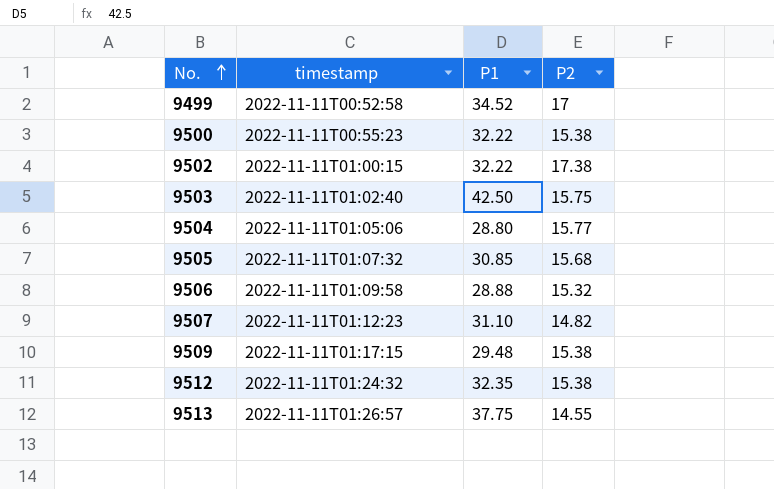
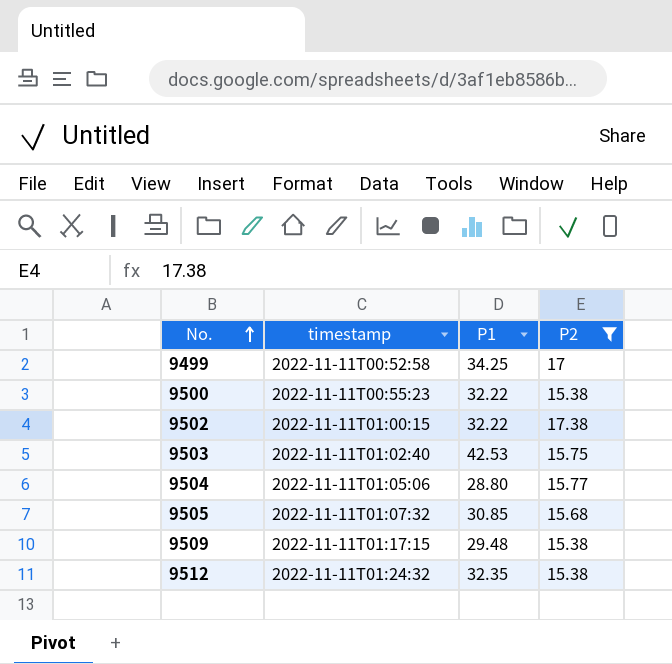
filter: none -> P2 >= 15.38
9499 | P1: 34.52 -> 34.25
9503 | P1: 42.50 -> 42.53

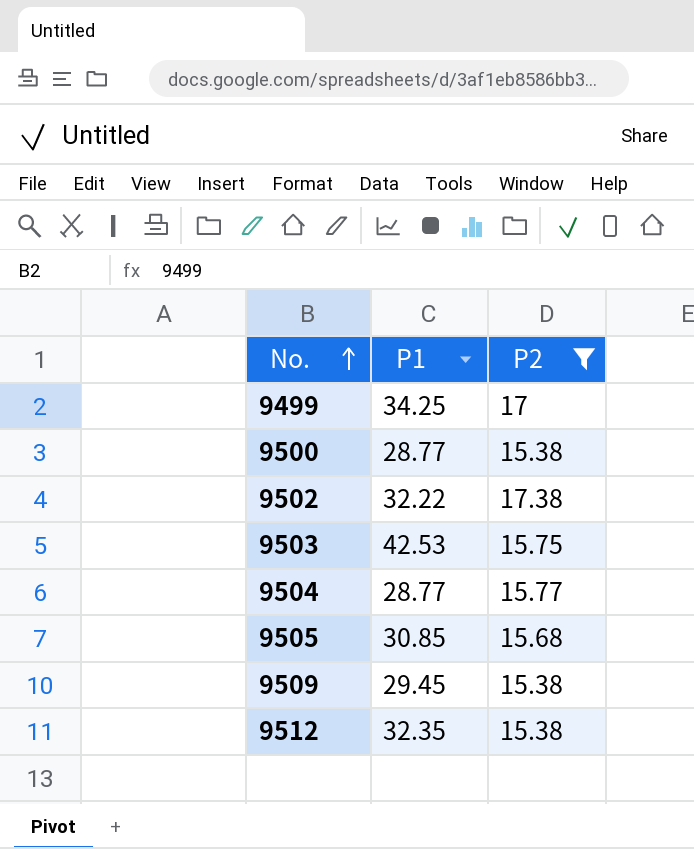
column timestamp | position: 2 -> none
9500 | P1: 32.22 -> 28.77
9504 | P1: 28.80 -> 28.77
9509 | P1: 29.48 -> 29.45

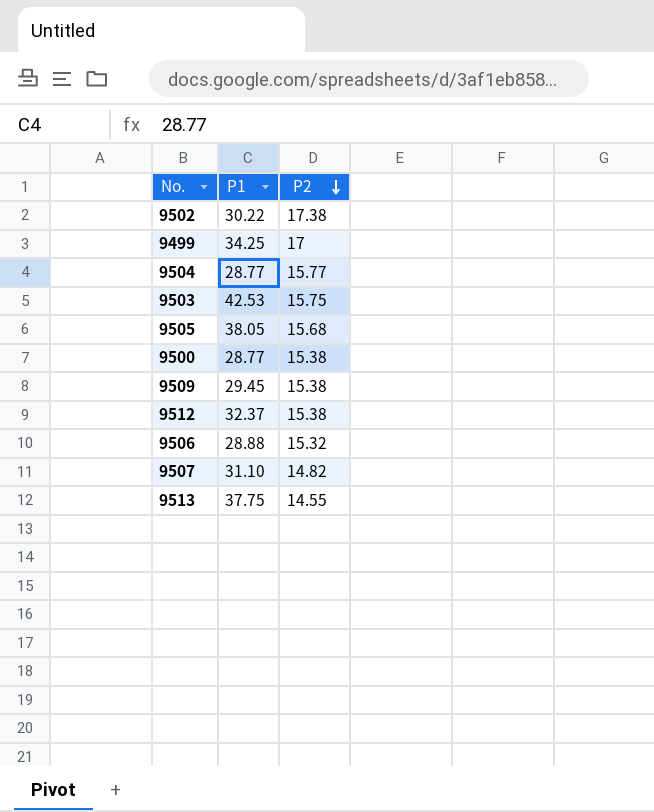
filter: P2 >= 15.38 -> none
row order: No. ascending -> P2 descending
9502 | P1: 32.22 -> 30.22
9505 | P1: 30.85 -> 38.05
9512 | P1: 32.35 -> 32.37

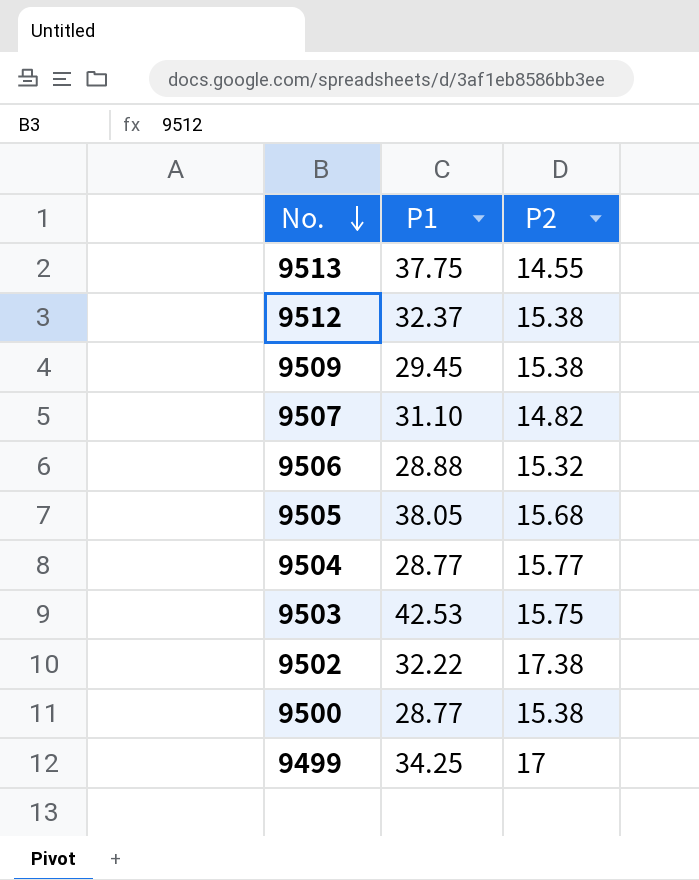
row order: P2 descending -> No. descending
9502 | P1: 30.22 -> 32.22

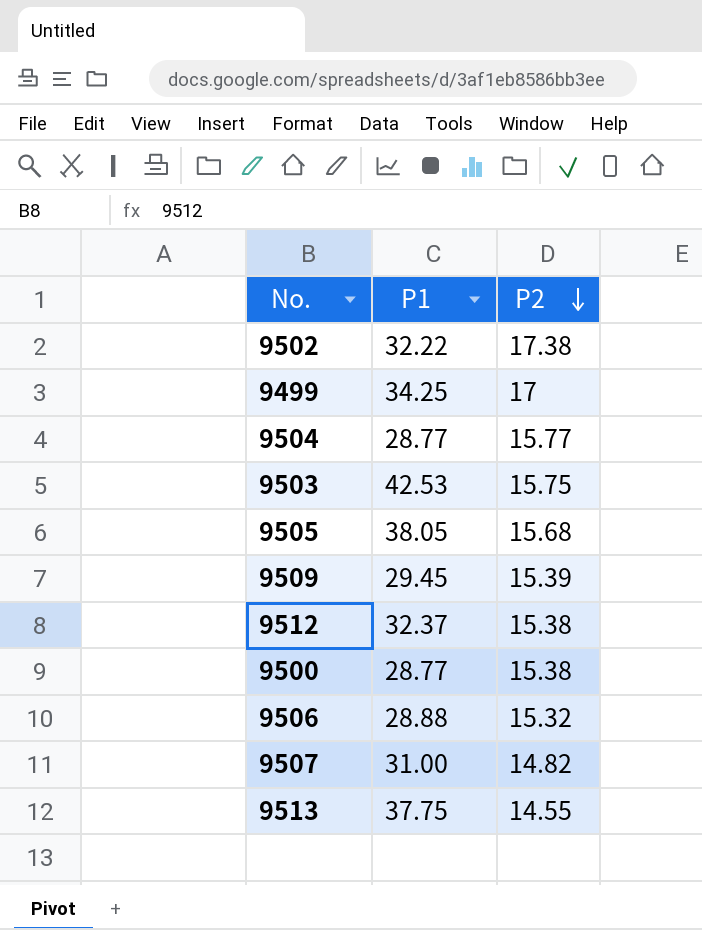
row order: No. descending -> P2 descending
9509 | P2: 15.38 -> 15.39
9507 | P1: 31.10 -> 31.00

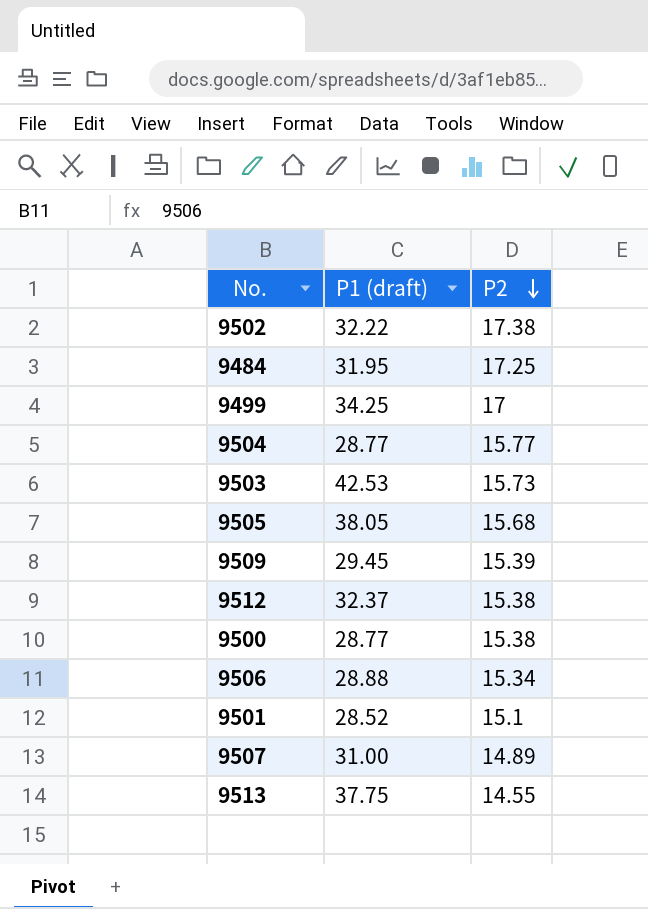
column name: P1 -> P1 (draft)
row 9484: none -> 31.95 | 17.25
9503 | P2: 15.75 -> 15.73
9506 | P2: 15.32 -> 15.34
row 9501: none -> 28.52 | 15.1
9507 | P2: 14.82 -> 14.89

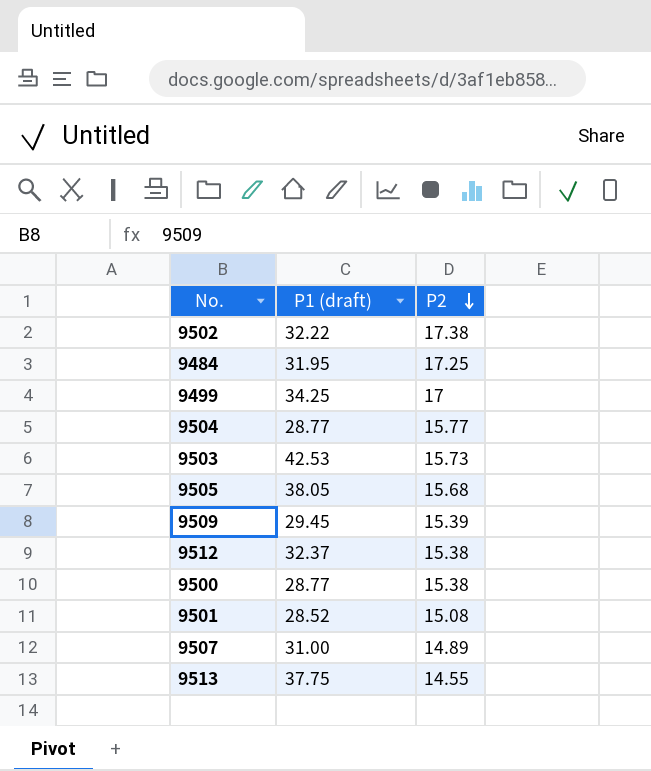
row 9506: 28.88 | 15.34 -> none
9501 | P2: 15.1 -> 15.08

